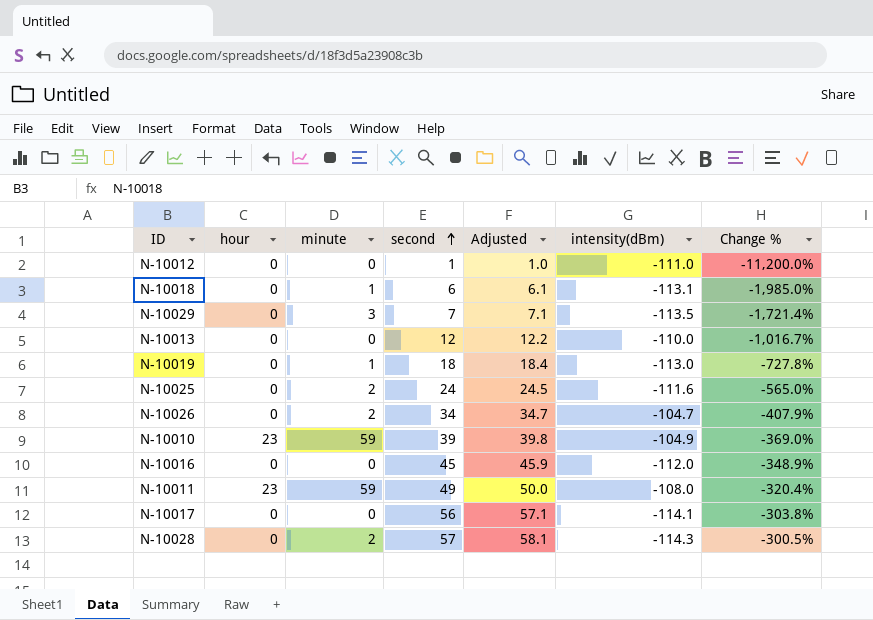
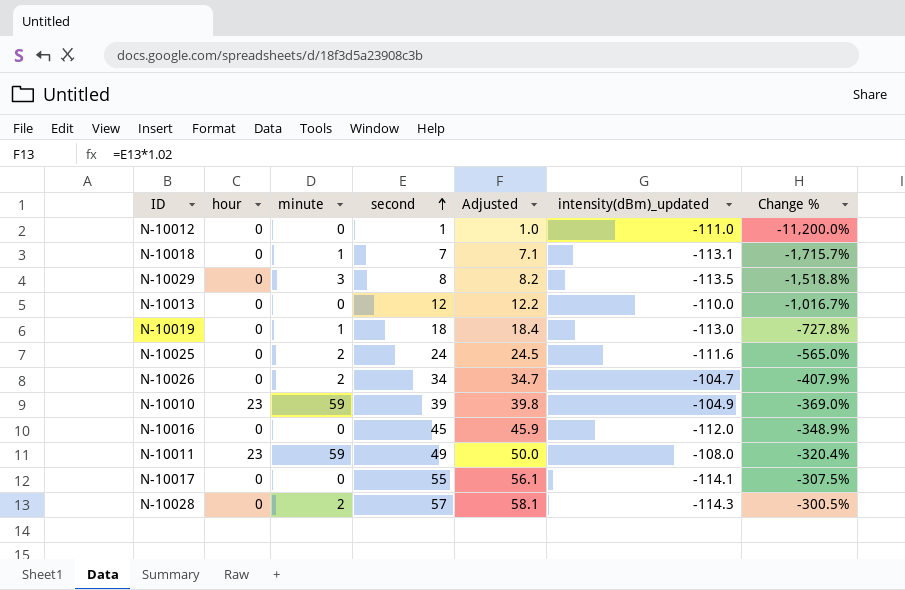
column name: intensity(dBm) -> intensity(dBm)_updated
N-10018 | second: 6 -> 7
N-10018 | Adjusted: 6.1 -> 7.1
N-10018 | Change %: -1,985.0% -> -1,715.7%
N-10029 | second: 7 -> 8
N-10029 | Adjusted: 7.1 -> 8.2
N-10029 | Change %: -1,721.4% -> -1,518.8%
N-10017 | second: 56 -> 55
N-10017 | Adjusted: 57.1 -> 56.1
N-10017 | Change %: -303.8% -> -307.5%

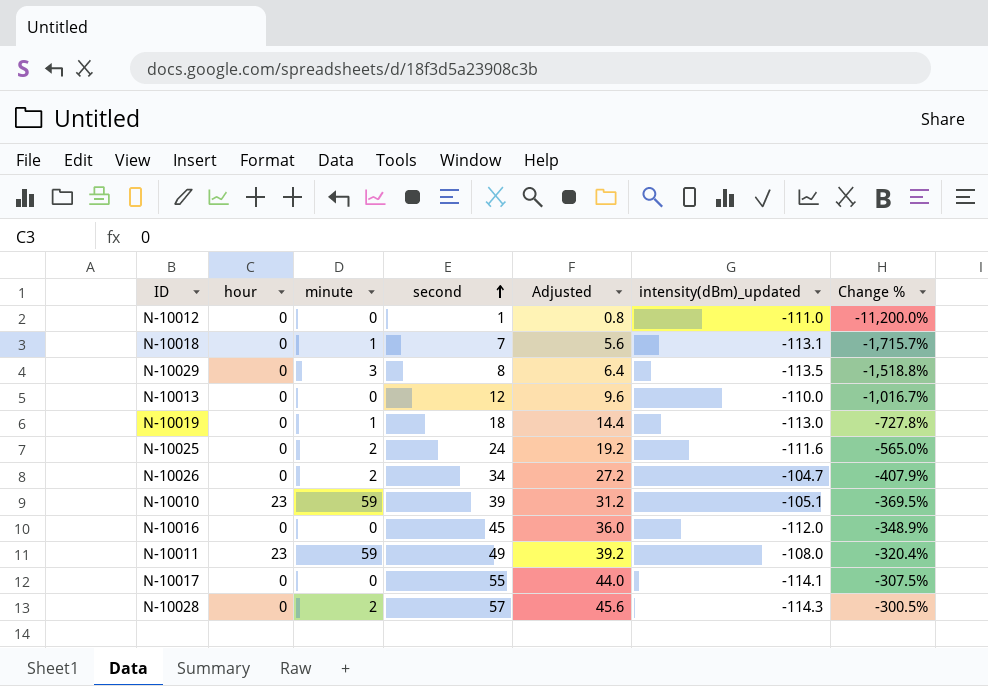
column Adjusted | formula: [second] * 1.02 -> [second] * 0.8
N-10010 | intensity(dBm)_updated: -104.9 -> -105.1
N-10010 | Change %: -369.0% -> -369.5%

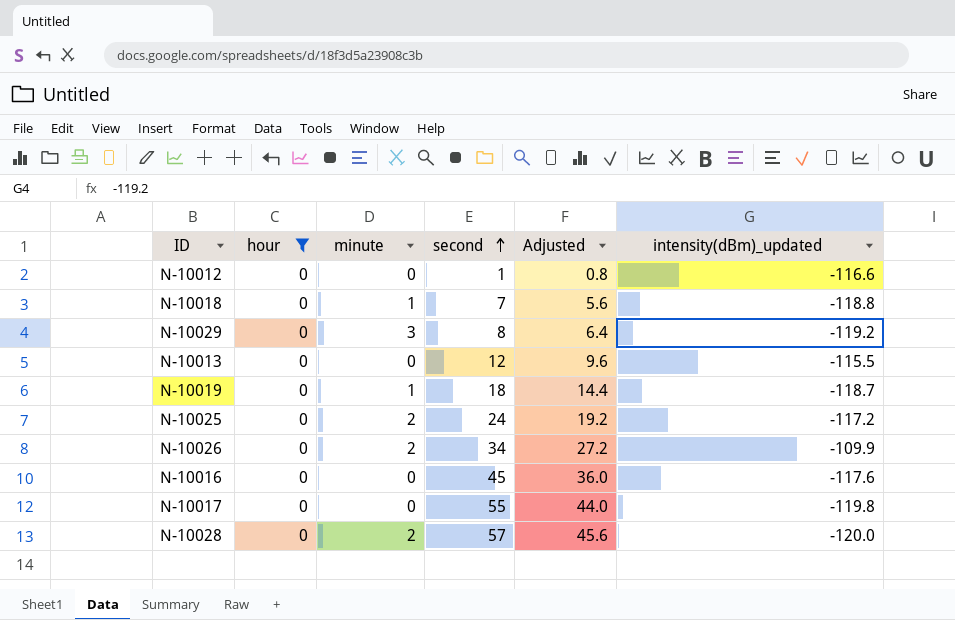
filter: none -> hour = 0
column Change % | formula: ([intensity(dBm)_updated] - [second]) / [second] -> none
N-10012 | intensity(dBm)_updated: -111.0 -> -116.6
N-10018 | intensity(dBm)_updated: -113.1 -> -118.8
N-10029 | intensity(dBm)_updated: -113.5 -> -119.2
N-10013 | intensity(dBm)_updated: -110.0 -> -115.5
N-10019 | intensity(dBm)_updated: -113.0 -> -118.7
N-10025 | intensity(dBm)_updated: -111.6 -> -117.2
N-10026 | intensity(dBm)_updated: -104.7 -> -109.9
N-10016 | intensity(dBm)_updated: -112.0 -> -117.6
N-10017 | intensity(dBm)_updated: -114.1 -> -119.8
N-10028 | intensity(dBm)_updated: -114.3 -> -120.0

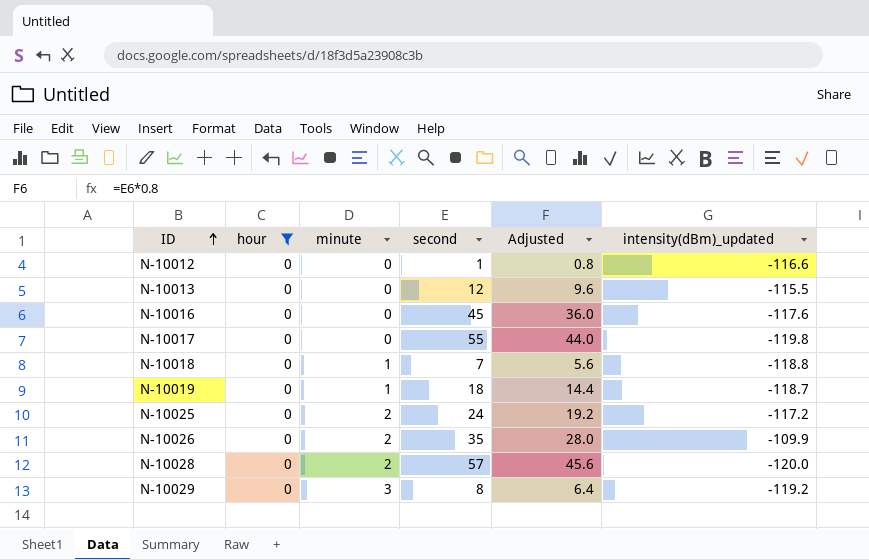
row order: second ascending -> ID ascending
N-10026 | second: 34 -> 35
N-10026 | Adjusted: 27.2 -> 28.0

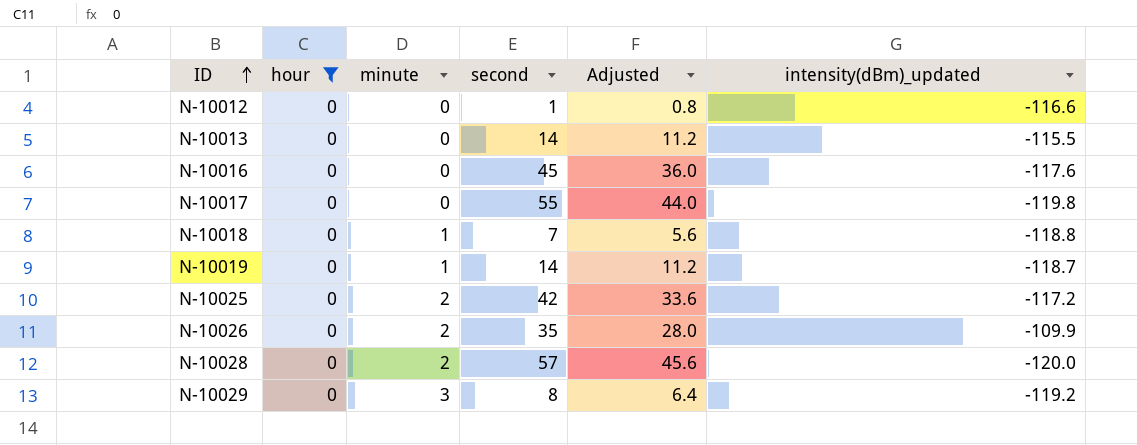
N-10013 | second: 12 -> 14
N-10013 | Adjusted: 9.6 -> 11.2
N-10019 | second: 18 -> 14
N-10019 | Adjusted: 14.4 -> 11.2
N-10025 | second: 24 -> 42
N-10025 | Adjusted: 19.2 -> 33.6

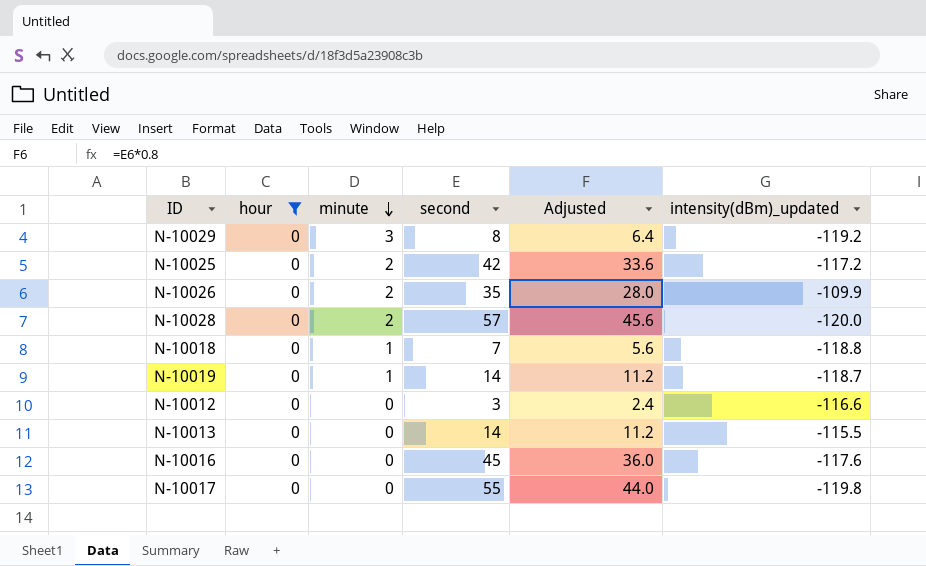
row order: ID ascending -> minute descending
N-10012 | second: 1 -> 3
N-10012 | Adjusted: 0.8 -> 2.4

